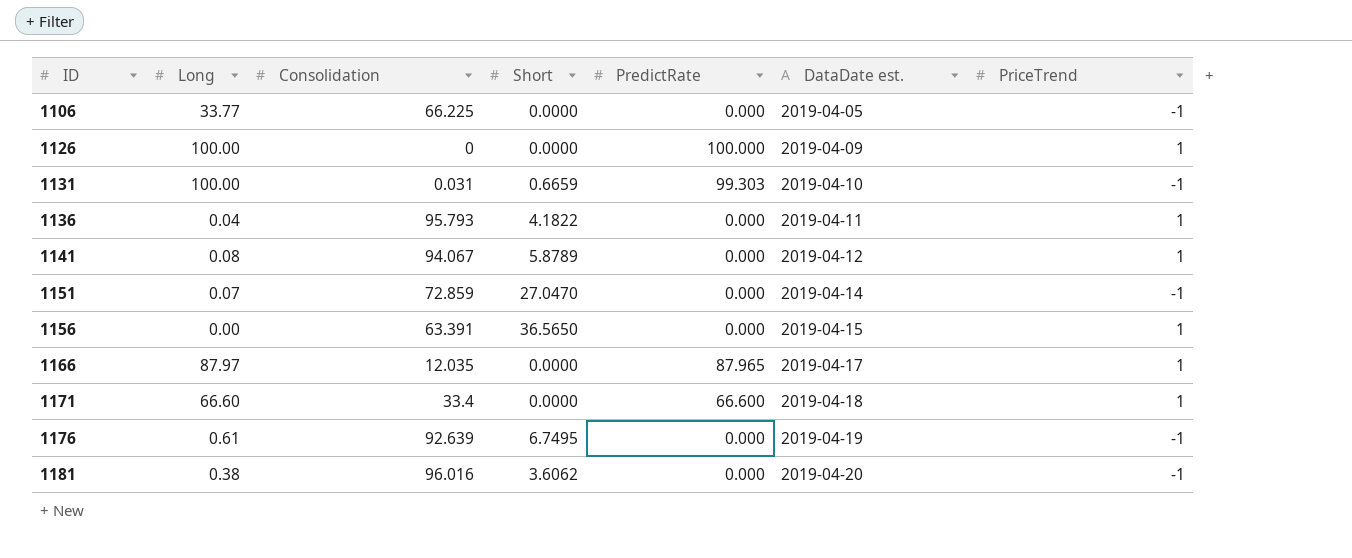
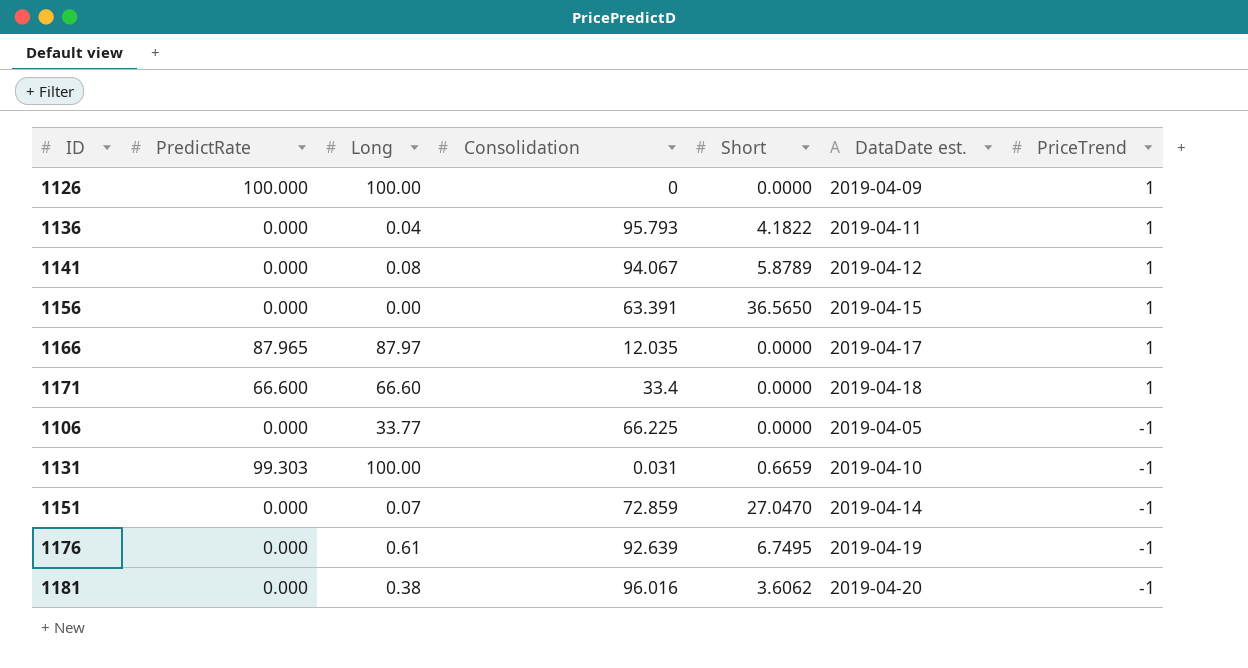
row order: ID ascending -> PriceTrend descending
column PredictRate | position: 5 -> 2

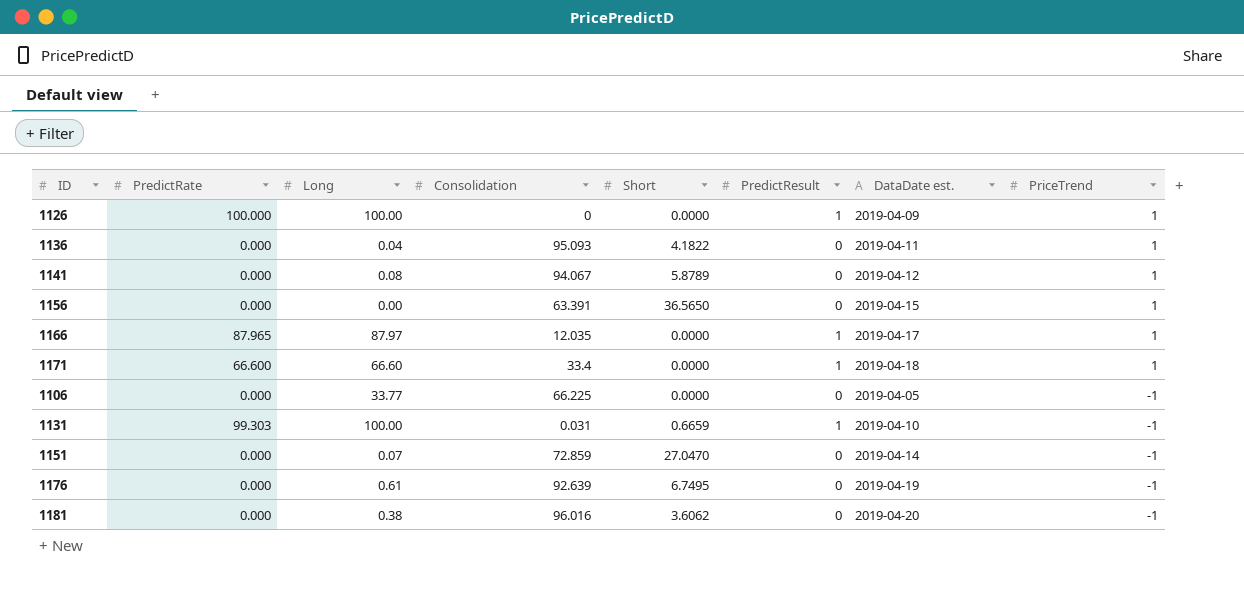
column PredictResult | position: none -> 6
1136 | Consolidation: 95.793 -> 95.093

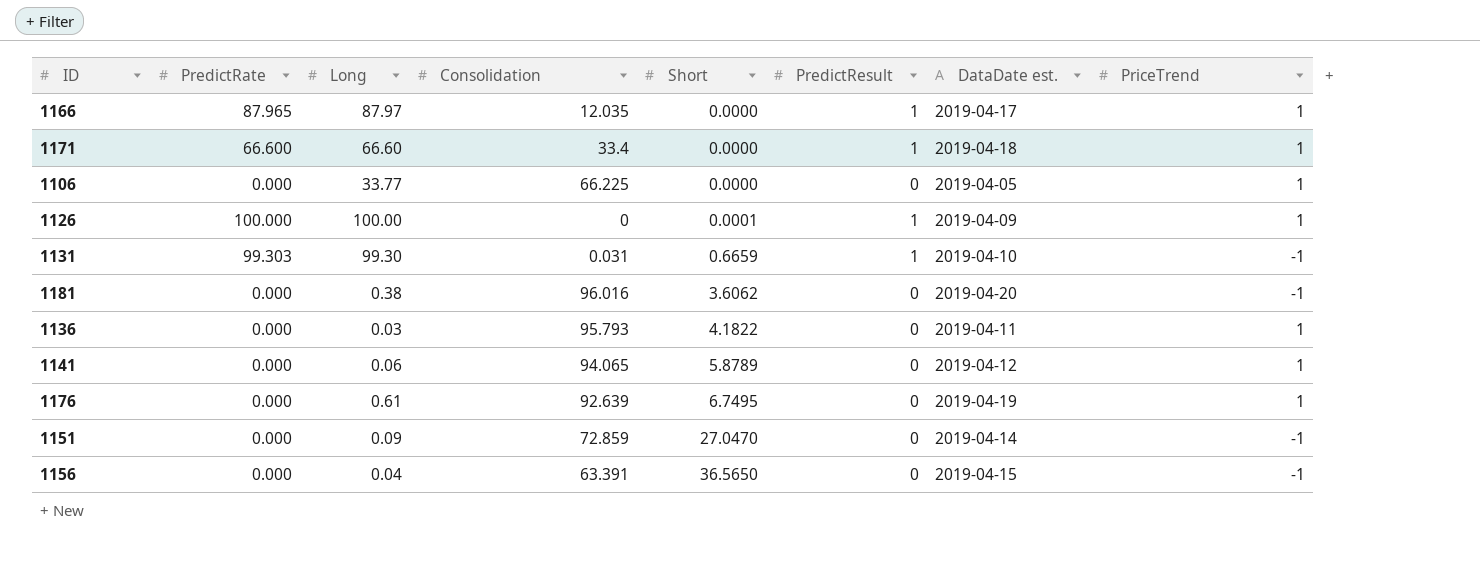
row order: PriceTrend descending -> Short ascending
1106 | PriceTrend: -1 -> 1
1126 | Short: 0.0000 -> 0.0001
1131 | Long: 100.00 -> 99.30
1136 | Long: 0.04 -> 0.03
1136 | Consolidation: 95.093 -> 95.793
1141 | Long: 0.08 -> 0.06
1141 | Consolidation: 94.067 -> 94.065
1176 | PriceTrend: -1 -> 1
1151 | Long: 0.07 -> 0.09
1156 | Long: 0.00 -> 0.04
1156 | PriceTrend: 1 -> -1

